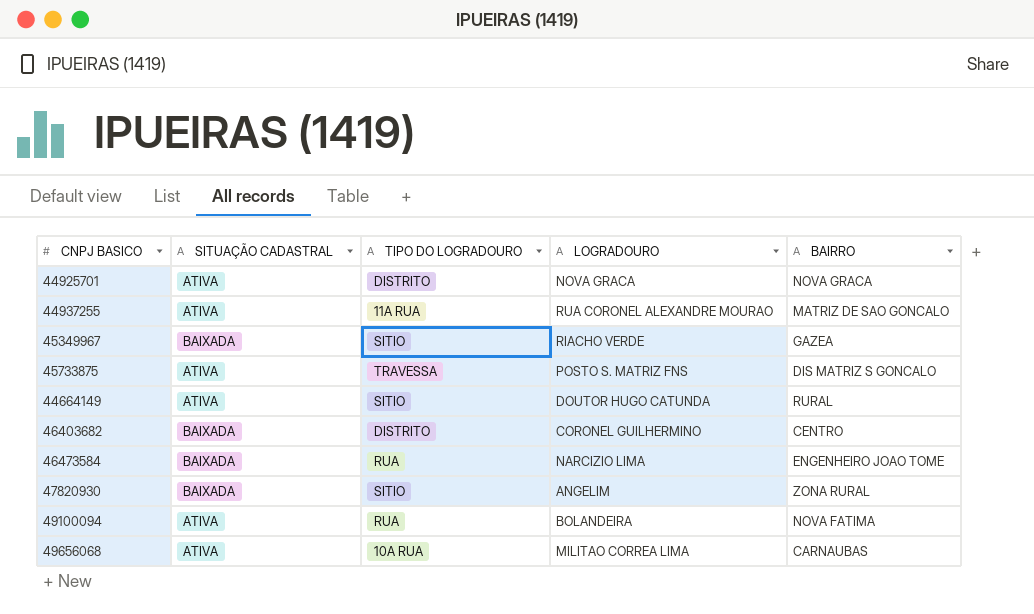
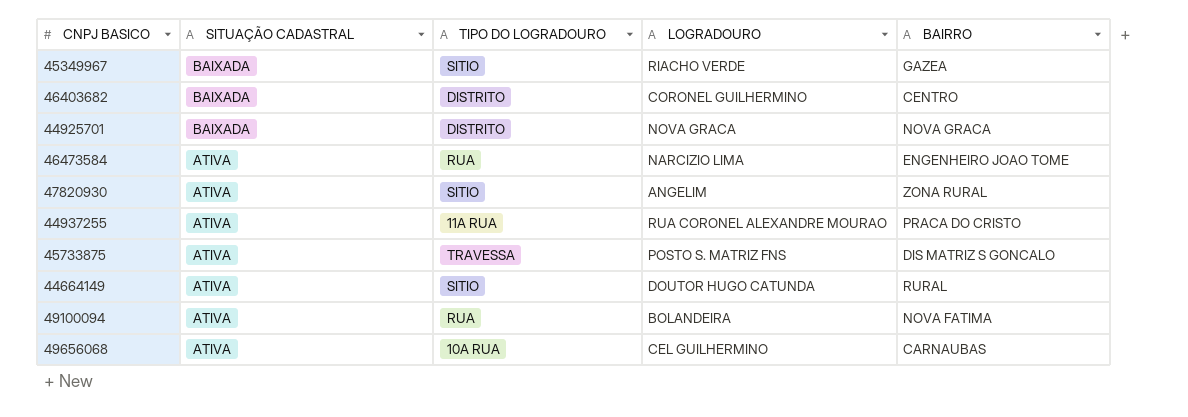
row order: none -> SITUAÇÃO CADASTRAL descending
44925701 | SITUAÇÃO CADASTRAL: ATIVA -> BAIXADA
46473584 | SITUAÇÃO CADASTRAL: BAIXADA -> ATIVA
47820930 | SITUAÇÃO CADASTRAL: BAIXADA -> ATIVA
44937255 | BAIRRO: MATRIZ DE SAO GONCALO -> PRACA DO CRISTO
49656068 | LOGRADOURO: MILITAO CORREA LIMA -> CEL GUILHERMINO

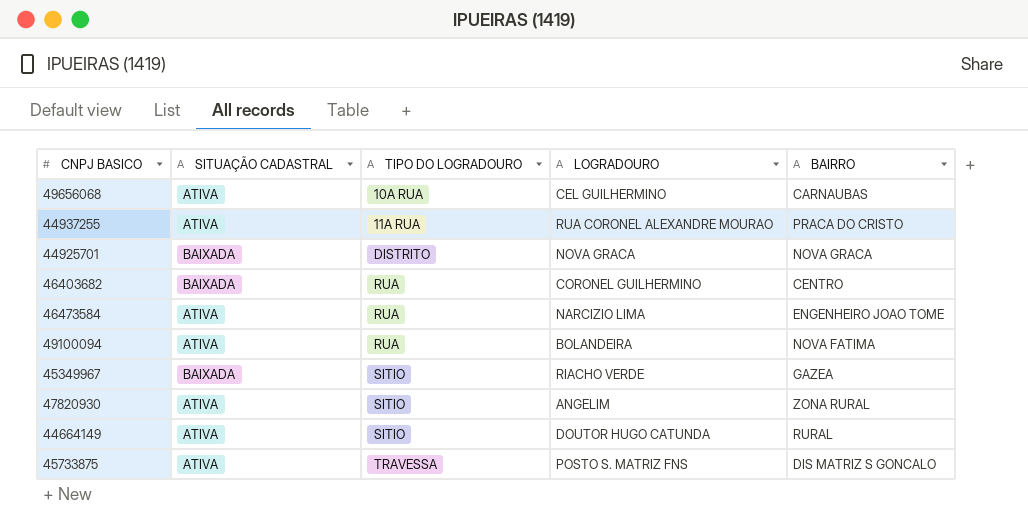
row order: SITUAÇÃO CADASTRAL descending -> TIPO DO LOGRADOURO ascending
46403682 | TIPO DO LOGRADOURO: DISTRITO -> RUA

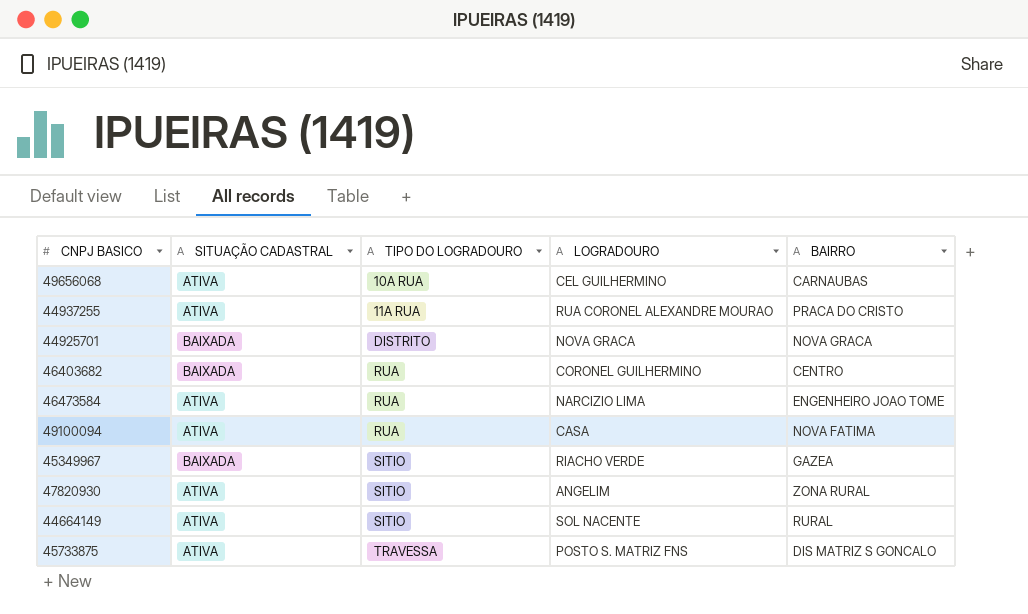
49100094 | LOGRADOURO: BOLANDEIRA -> CASA
44664149 | LOGRADOURO: DOUTOR HUGO CATUNDA -> SOL NACENTE

